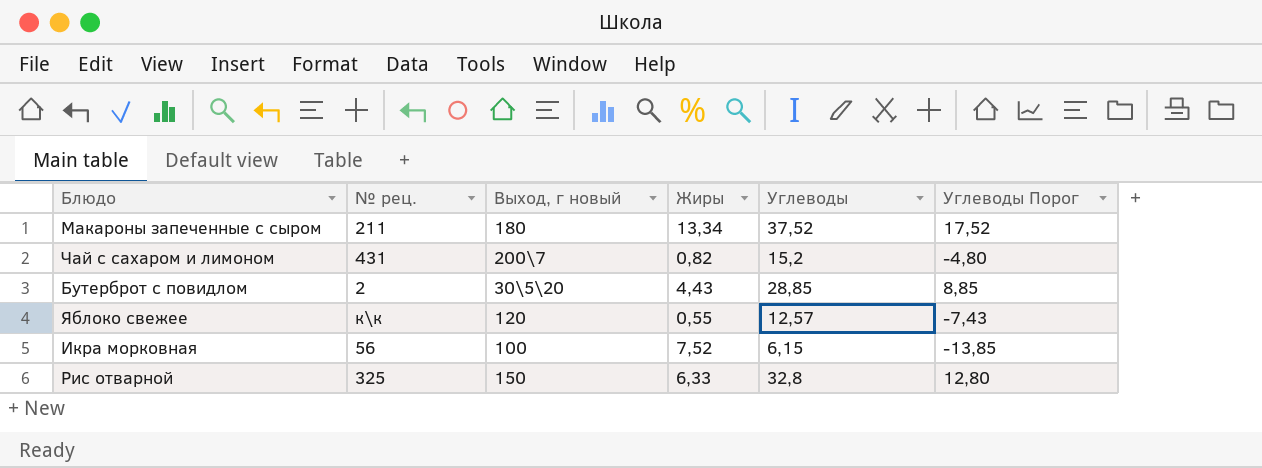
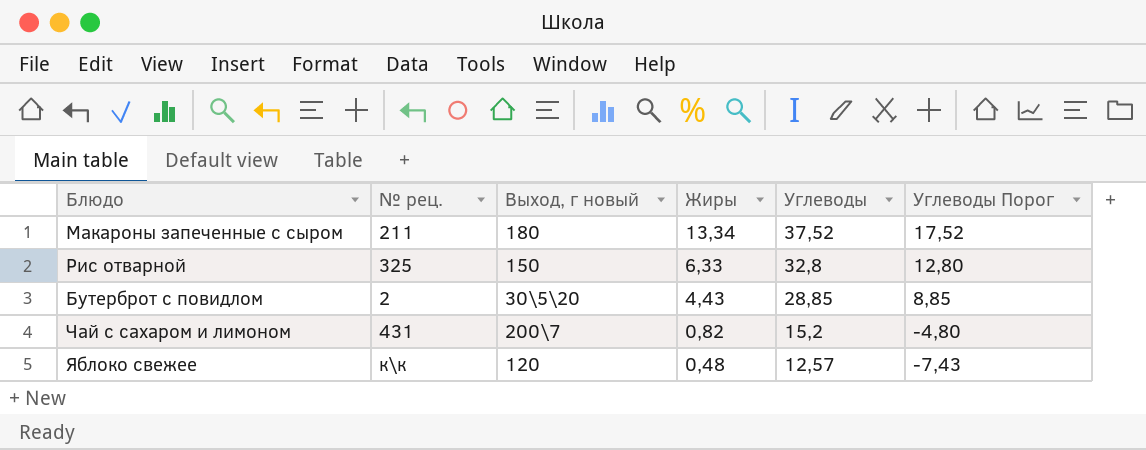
row order: none -> Жиры descending
row Икра морковная: 56 | 100 | 7,52 | 6,15 | -13,85 -> none
Яблоко свежее | Жиры: 0,55 -> 0,48

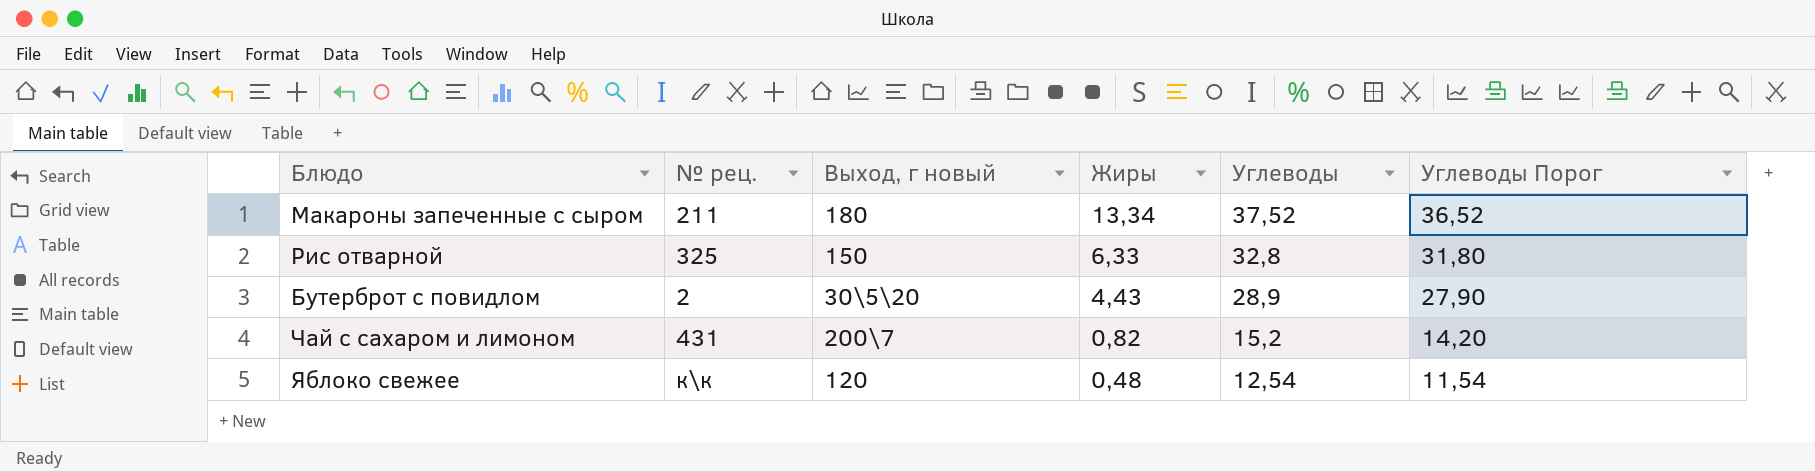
column Углеводы Порог | formula: [Углеводы] - 20 -> [Углеводы] - 1
Бутерброт с повидлом | Углеводы: 28,85 -> 28,9
Яблоко свежее | Углеводы: 12,57 -> 12,54

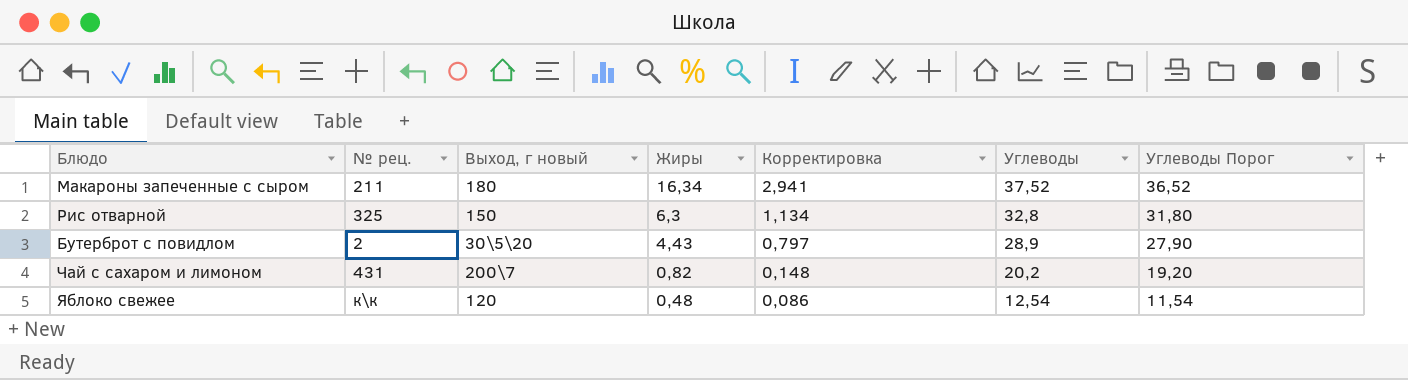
column Корректировка | formula: none -> [Жиры] * 0,18
Макароны запеченные с сыром | Жиры: 13,34 -> 16,34
Рис отварной | Жиры: 6,33 -> 6,3
Чай с сахаром и лимоном | Углеводы: 15,2 -> 20,2
Чай с сахаром и лимоном | Углеводы Порог: 14,20 -> 19,20

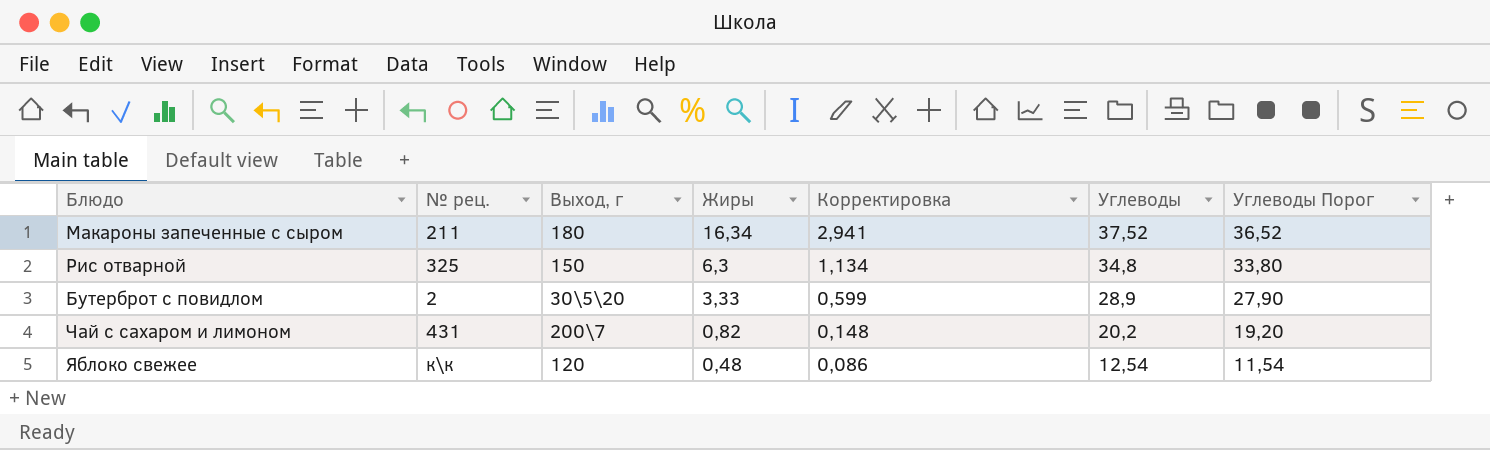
column name: Выход, г новый -> Выход, г
Рис отварной | Углеводы: 32,8 -> 34,8
Рис отварной | Углеводы Порог: 31,80 -> 33,80
Бутерброт с повидлом | Жиры: 4,43 -> 3,33
Бутерброт с повидлом | Корректировка: 0,797 -> 0,599

